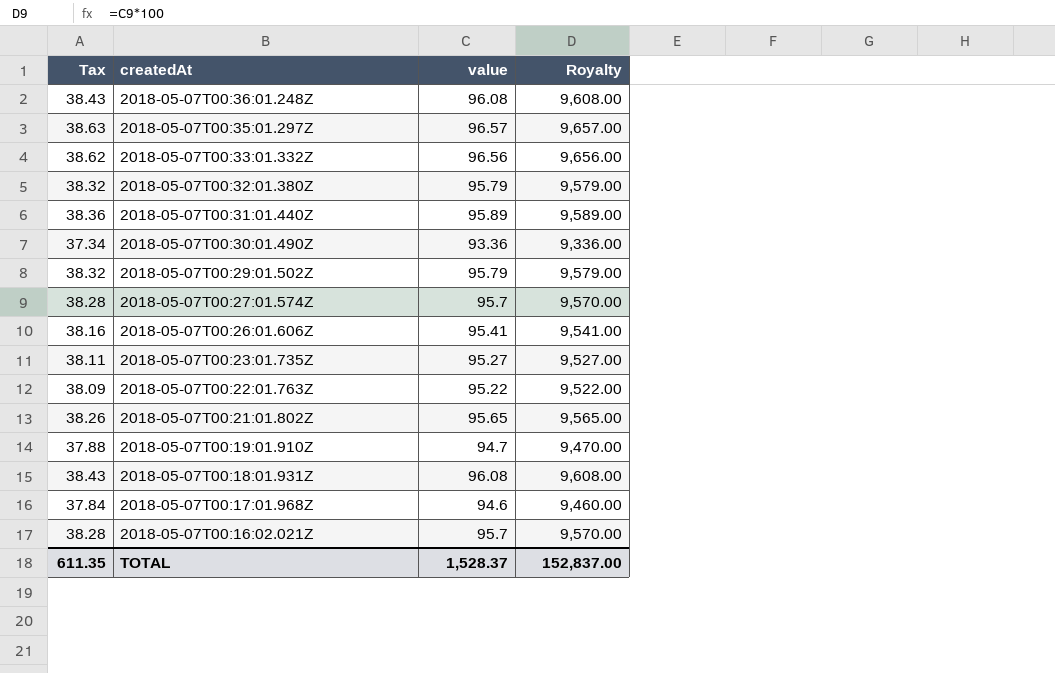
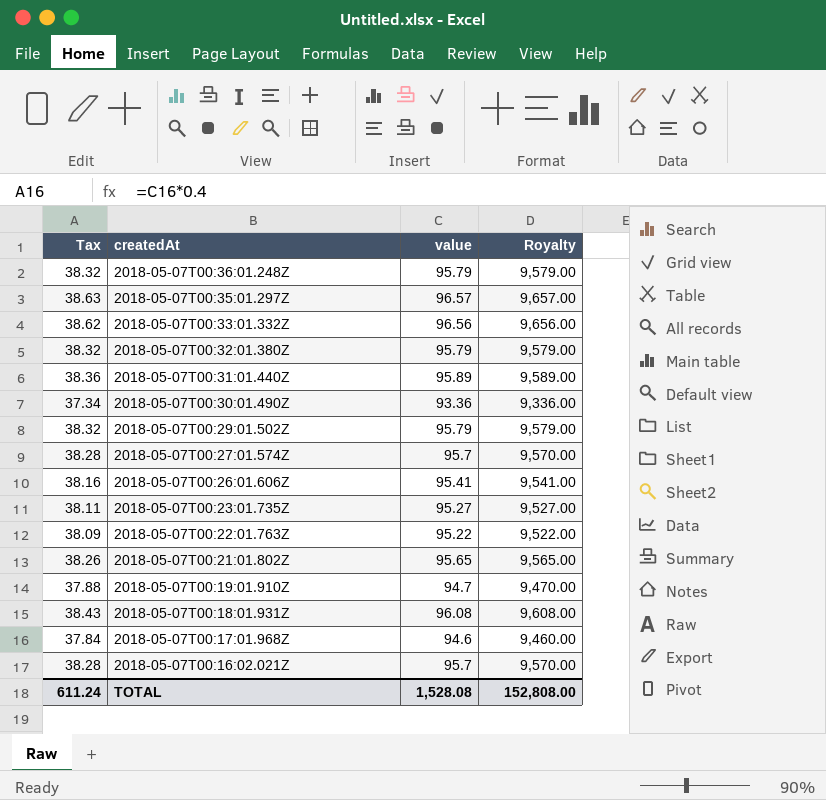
2018-05-07T00:36:01.248Z | Tax: 38.43 -> 38.32
2018-05-07T00:36:01.248Z | value: 96.08 -> 95.79
2018-05-07T00:36:01.248Z | Royalty: 9,608.00 -> 9,579.00
TOTAL | Tax: 611.35 -> 611.24
TOTAL | value: 1,528.37 -> 1,528.08
TOTAL | Royalty: 152,837.00 -> 152,808.00

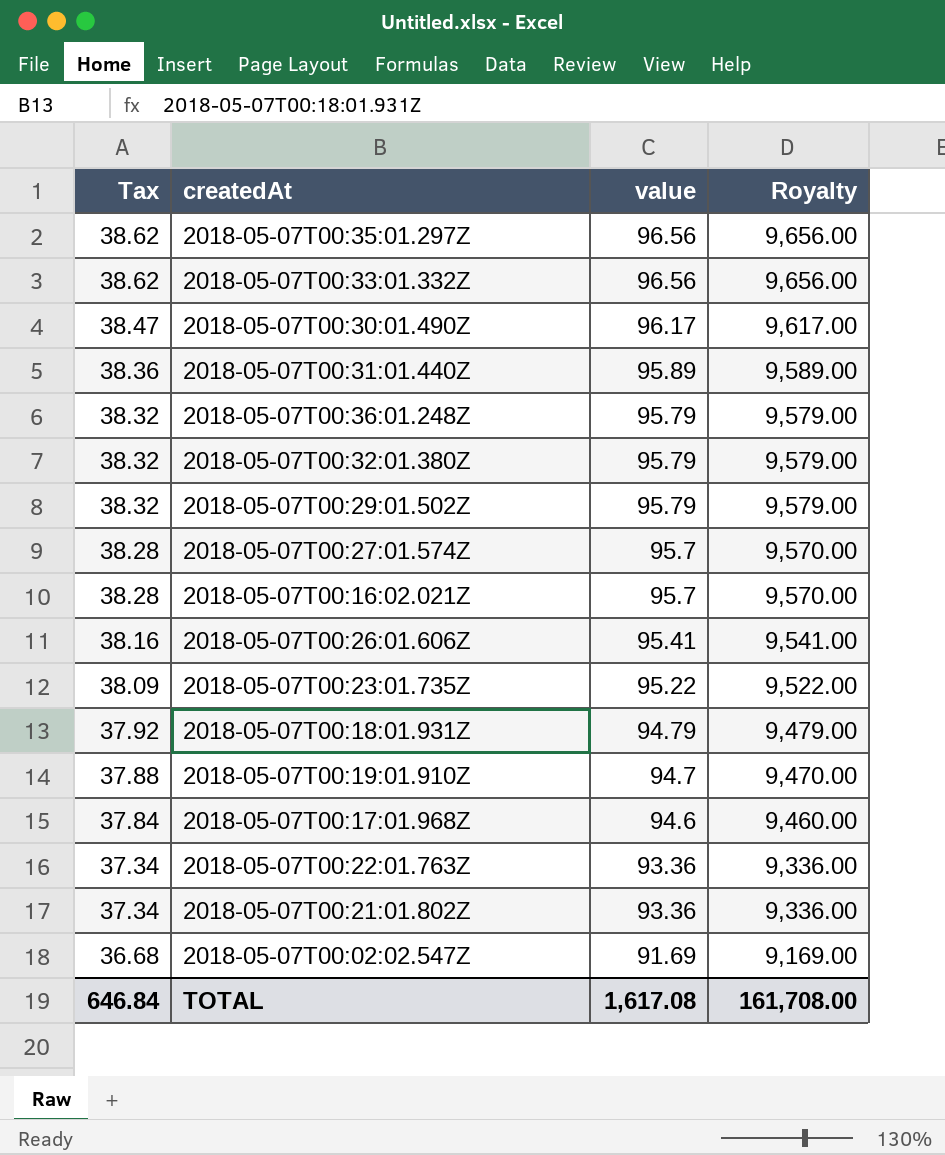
row order: createdAt descending -> Tax descending
2018-05-07T00:35:01.297Z | Tax: 38.63 -> 38.62
2018-05-07T00:35:01.297Z | value: 96.57 -> 96.56
2018-05-07T00:35:01.297Z | Royalty: 9,657.00 -> 9,656.00
2018-05-07T00:30:01.490Z | Tax: 37.34 -> 38.47
2018-05-07T00:30:01.490Z | value: 93.36 -> 96.17
2018-05-07T00:30:01.490Z | Royalty: 9,336.00 -> 9,617.00
2018-05-07T00:23:01.735Z | Tax: 38.11 -> 38.09
2018-05-07T00:23:01.735Z | value: 95.27 -> 95.22
2018-05-07T00:23:01.735Z | Royalty: 9,527.00 -> 9,522.00
2018-05-07T00:18:01.931Z | Tax: 38.43 -> 37.92
2018-05-07T00:18:01.931Z | value: 96.08 -> 94.79
2018-05-07T00:18:01.931Z | Royalty: 9,608.00 -> 9,479.00
2018-05-07T00:22:01.763Z | Tax: 38.09 -> 37.34
2018-05-07T00:22:01.763Z | value: 95.22 -> 93.36
2018-05-07T00:22:01.763Z | Royalty: 9,522.00 -> 9,336.00
2018-05-07T00:21:01.802Z | Tax: 38.26 -> 37.34
2018-05-07T00:21:01.802Z | value: 95.65 -> 93.36
2018-05-07T00:21:01.802Z | Royalty: 9,565.00 -> 9,336.00
row 2018-05-07T00:02:02.547Z: none -> 36.68 | 91.69 | 9,169.00
TOTAL | Tax: 611.24 -> 646.84
TOTAL | value: 1,528.08 -> 1,617.08
TOTAL | Royalty: 152,808.00 -> 161,708.00

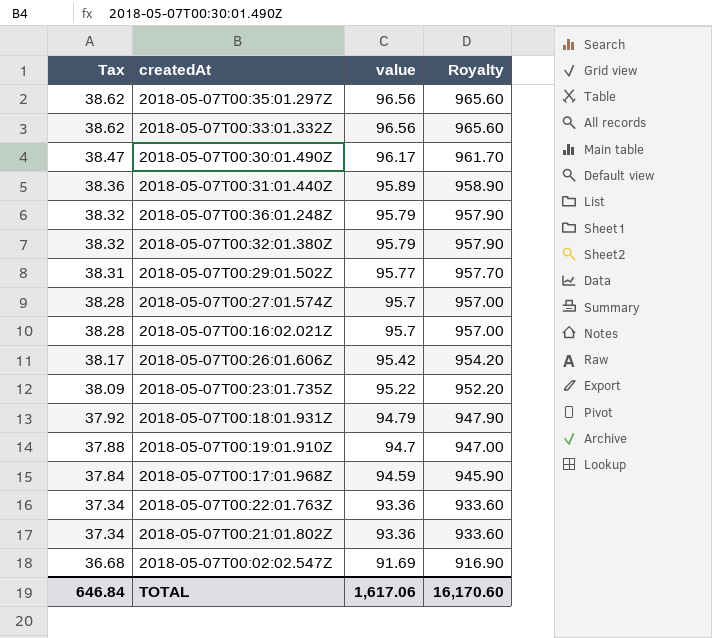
column Royalty | formula: [value] * 100 -> [value] * 10
2018-05-07T00:29:01.502Z | Tax: 38.32 -> 38.31
2018-05-07T00:29:01.502Z | value: 95.79 -> 95.77
2018-05-07T00:26:01.606Z | Tax: 38.16 -> 38.17
2018-05-07T00:26:01.606Z | value: 95.41 -> 95.42
2018-05-07T00:17:01.968Z | value: 94.6 -> 94.59
TOTAL | value: 1,617.08 -> 1,617.06
TOTAL | Royalty: 161,708.00 -> 16,170.60

